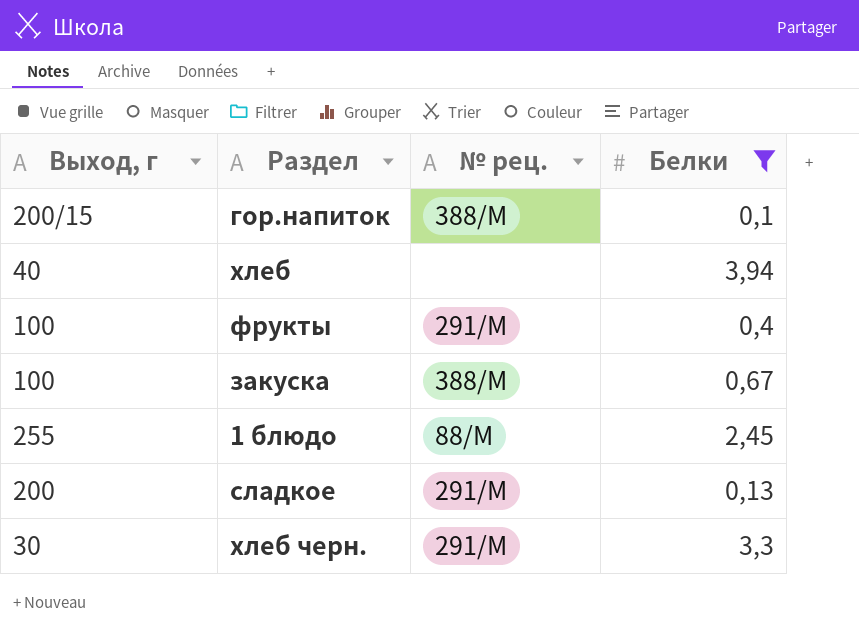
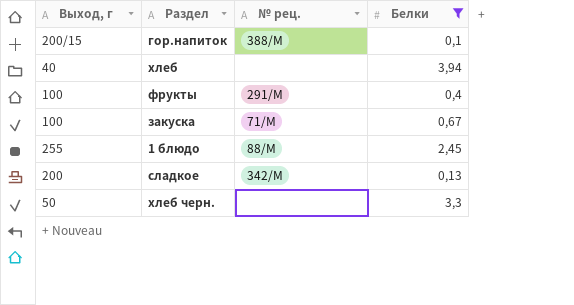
закуска | № рец.: 388/М -> 71/М
сладкое | № рец.: 291/М -> 342/М
хлеб черн. | Выход, г: 30 -> 50
хлеб черн. | № рец.: 291/М -> none

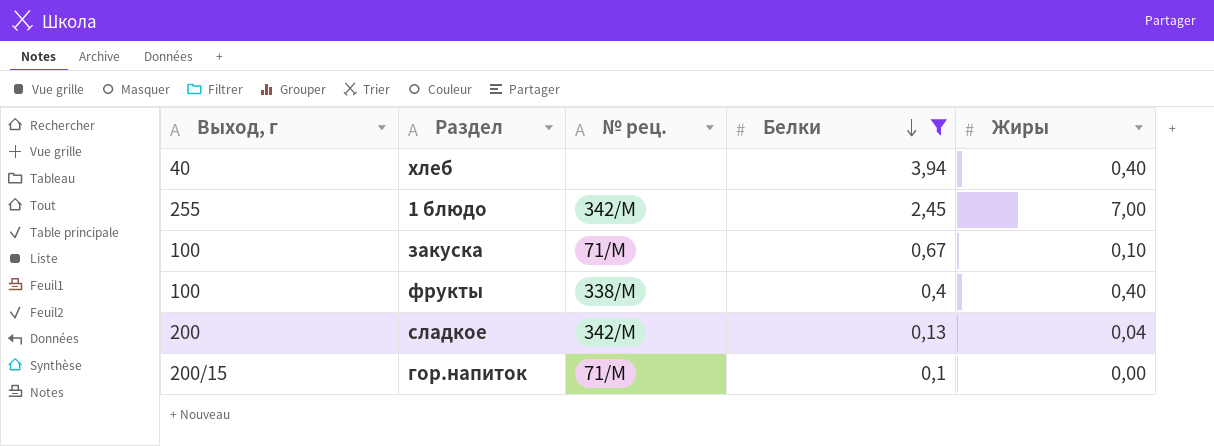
row order: none -> Белки descending
column Жиры | position: none -> 5
row хлеб черн.: 50 | none | 3,3 -> none
1 блюдо | № рец.: 88/М -> 342/М
фрукты | № рец.: 291/М -> 338/М
гор.напиток | № рец.: 388/М -> 71/М

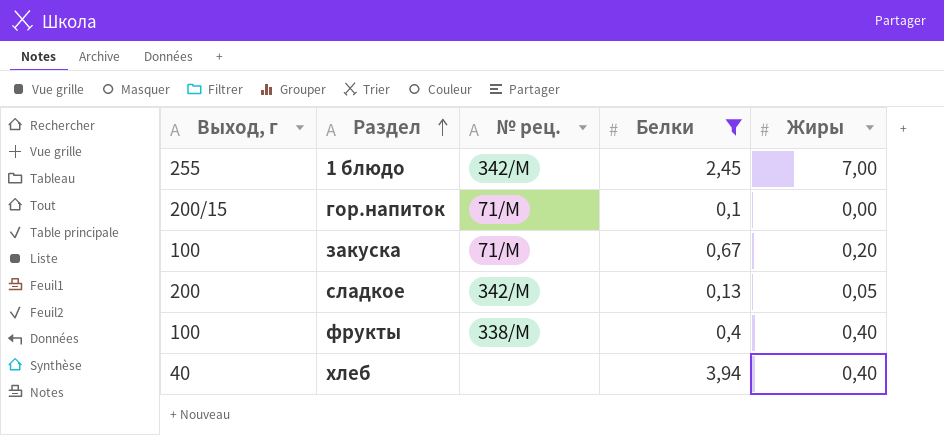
row order: Белки descending -> Раздел ascending
закуска | Жиры: 0,10 -> 0,20
сладкое | Жиры: 0,04 -> 0,05

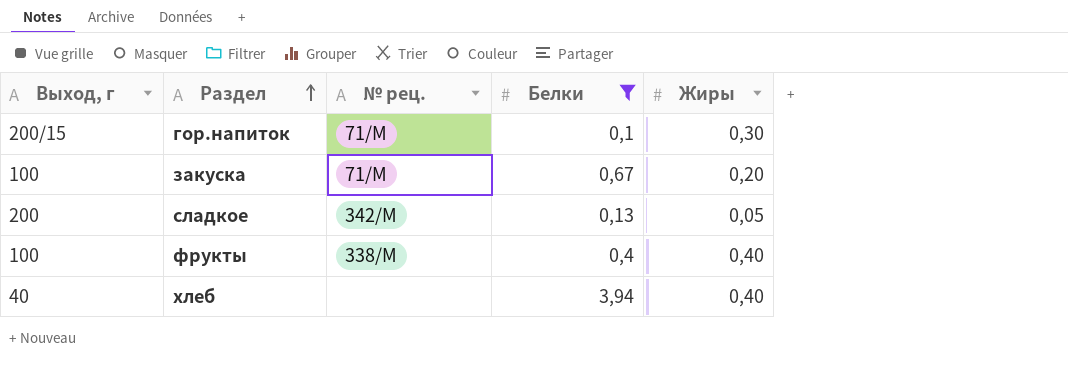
row 1 блюдо: 255 | 342/М | 2,45 | 7,00 -> none
гор.напиток | Жиры: 0,00 -> 0,30

